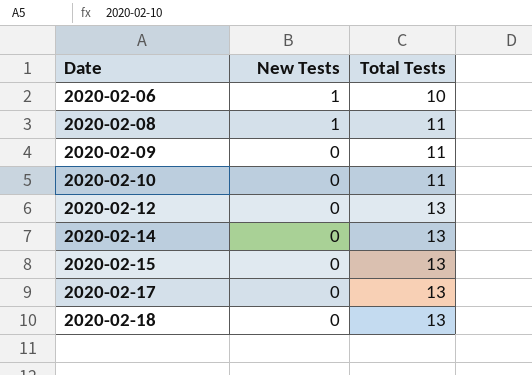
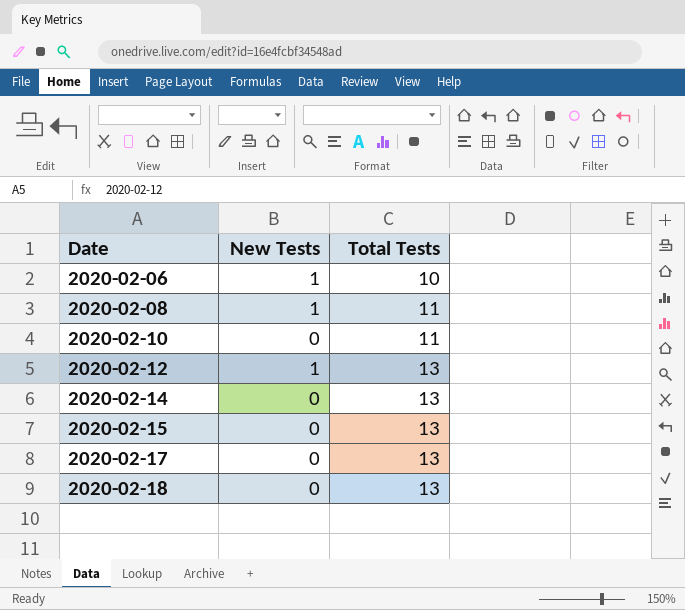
row 2020-02-09: 0 | 11 -> none
2020-02-12 | New Tests: 0 -> 1

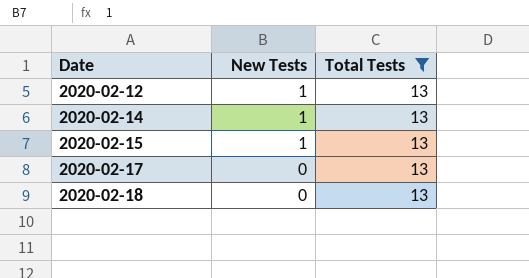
filter: none -> Total Tests = 13
2020-02-14 | New Tests: 0 -> 1
2020-02-15 | New Tests: 0 -> 1

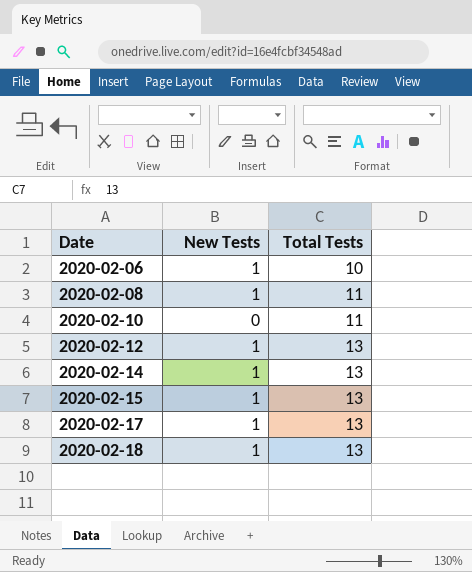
filter: Total Tests = 13 -> none
2020-02-17 | New Tests: 0 -> 1
2020-02-18 | New Tests: 0 -> 1

